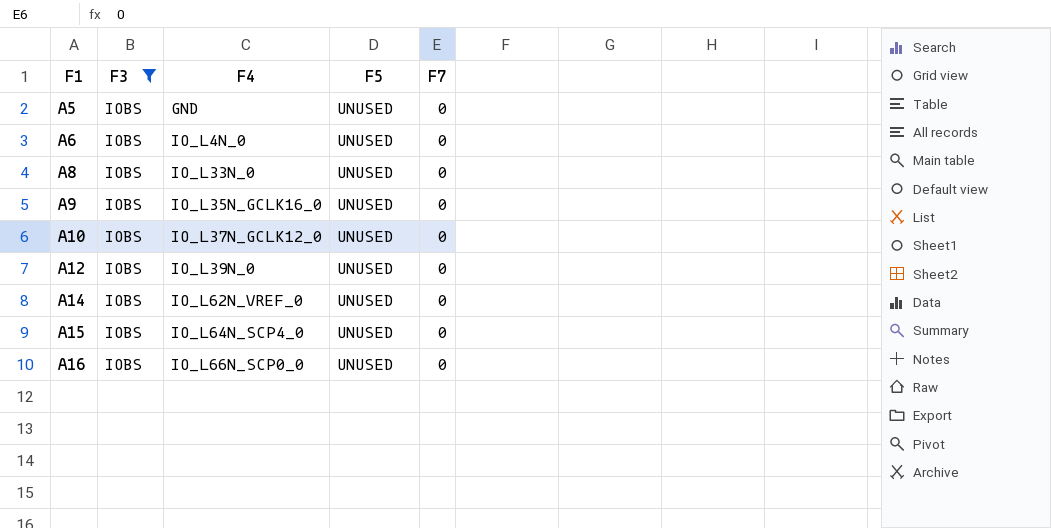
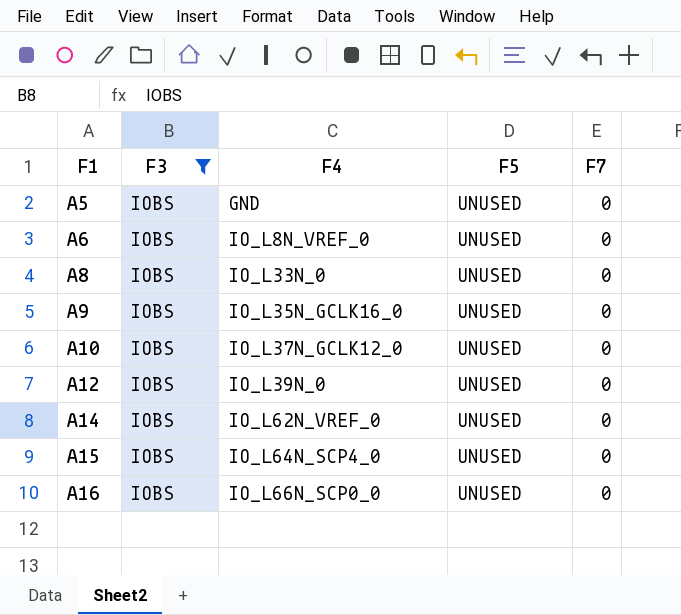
A6 | F4: IO_L4N_0 -> IO_L8N_VREF_0

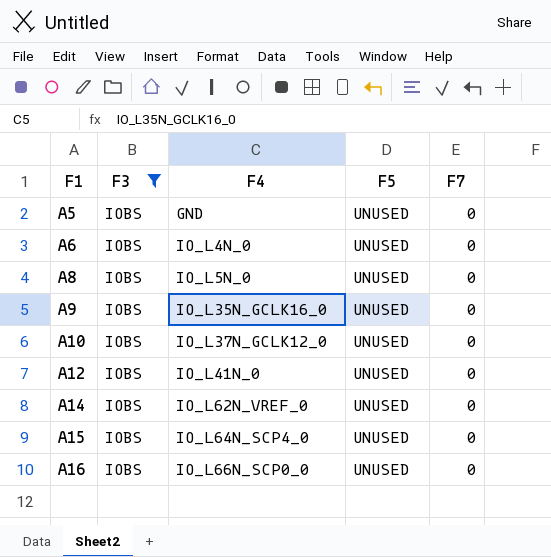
A6 | F4: IO_L8N_VREF_0 -> IO_L4N_0
A8 | F4: IO_L33N_0 -> IO_L5N_0
A12 | F4: IO_L39N_0 -> IO_L41N_0

